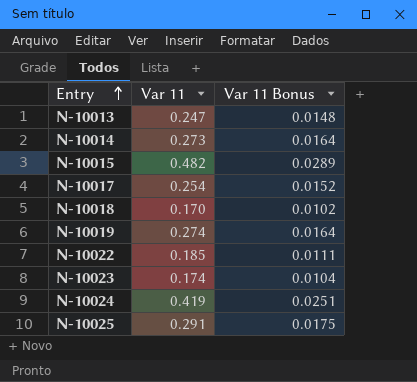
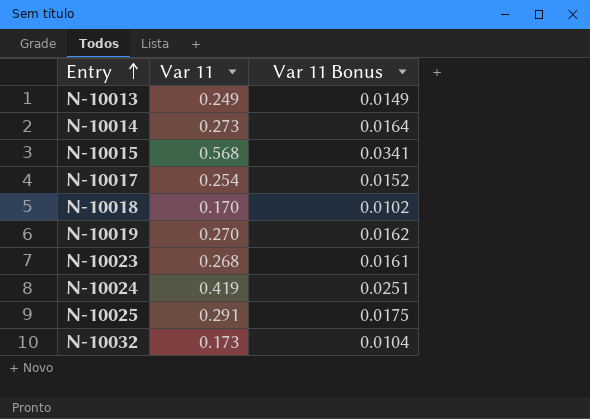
row N-10022: 0.185 | 0.0111 -> none
N-10013 | Var 11: 0.247 -> 0.249
N-10013 | Var 11 Bonus: 0.0148 -> 0.0149
N-10015 | Var 11: 0.482 -> 0.568
N-10015 | Var 11 Bonus: 0.0289 -> 0.0341
N-10019 | Var 11: 0.274 -> 0.270
N-10019 | Var 11 Bonus: 0.0164 -> 0.0162
N-10023 | Var 11: 0.174 -> 0.268
N-10023 | Var 11 Bonus: 0.0104 -> 0.0161
row N-10032: none -> 0.173 | 0.0104

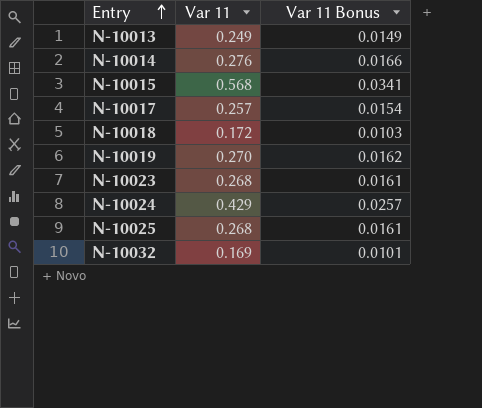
N-10014 | Var 11: 0.273 -> 0.276
N-10014 | Var 11 Bonus: 0.0164 -> 0.0166
N-10017 | Var 11: 0.254 -> 0.257
N-10017 | Var 11 Bonus: 0.0152 -> 0.0154
N-10018 | Var 11: 0.170 -> 0.172
N-10018 | Var 11 Bonus: 0.0102 -> 0.0103
N-10024 | Var 11: 0.419 -> 0.429
N-10024 | Var 11 Bonus: 0.0251 -> 0.0257
N-10025 | Var 11: 0.291 -> 0.268
N-10025 | Var 11 Bonus: 0.0175 -> 0.0161
N-10032 | Var 11: 0.173 -> 0.169
N-10032 | Var 11 Bonus: 0.0104 -> 0.0101

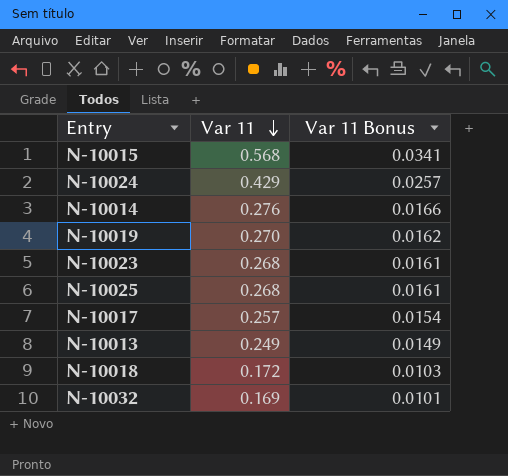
row order: Entry ascending -> Var 11 descending

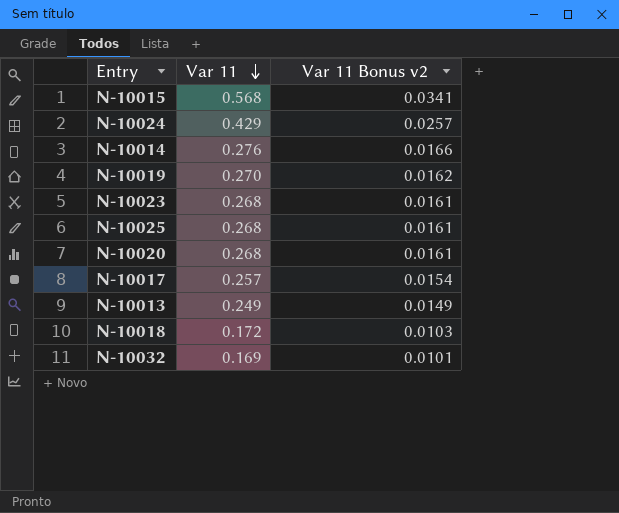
column name: Var 11 Bonus -> Var 11 Bonus v2
row N-10020: none -> 0.268 | 0.0161

